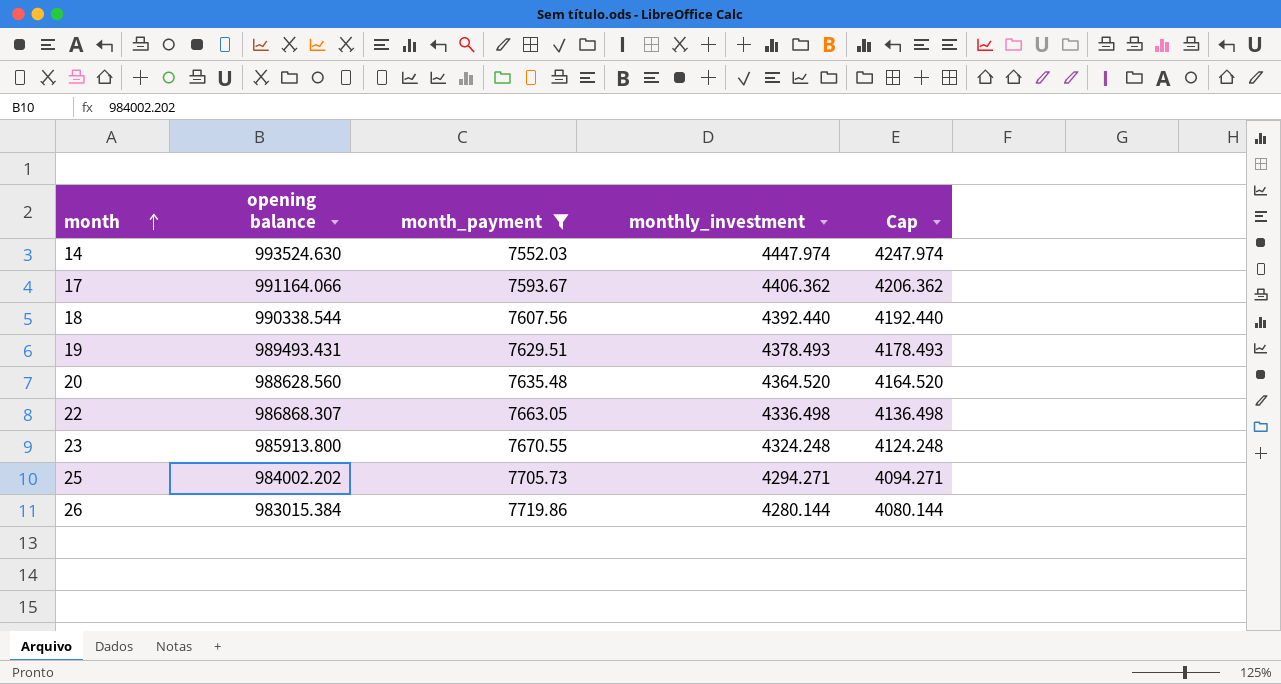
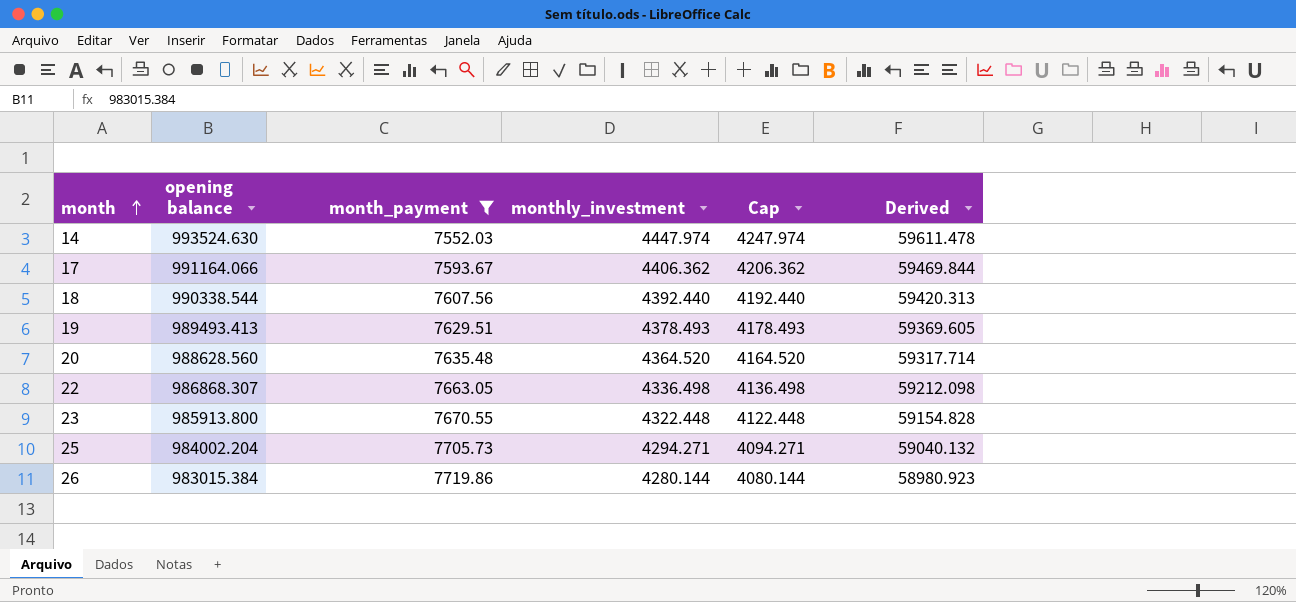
column Derived | formula: none -> [opening balance] * 0.06
19 | opening balance: 989493.431 -> 989493.413
23 | monthly_investment: 4324.248 -> 4322.448
23 | Cap: 4124.248 -> 4122.448
25 | opening balance: 984002.202 -> 984002.204

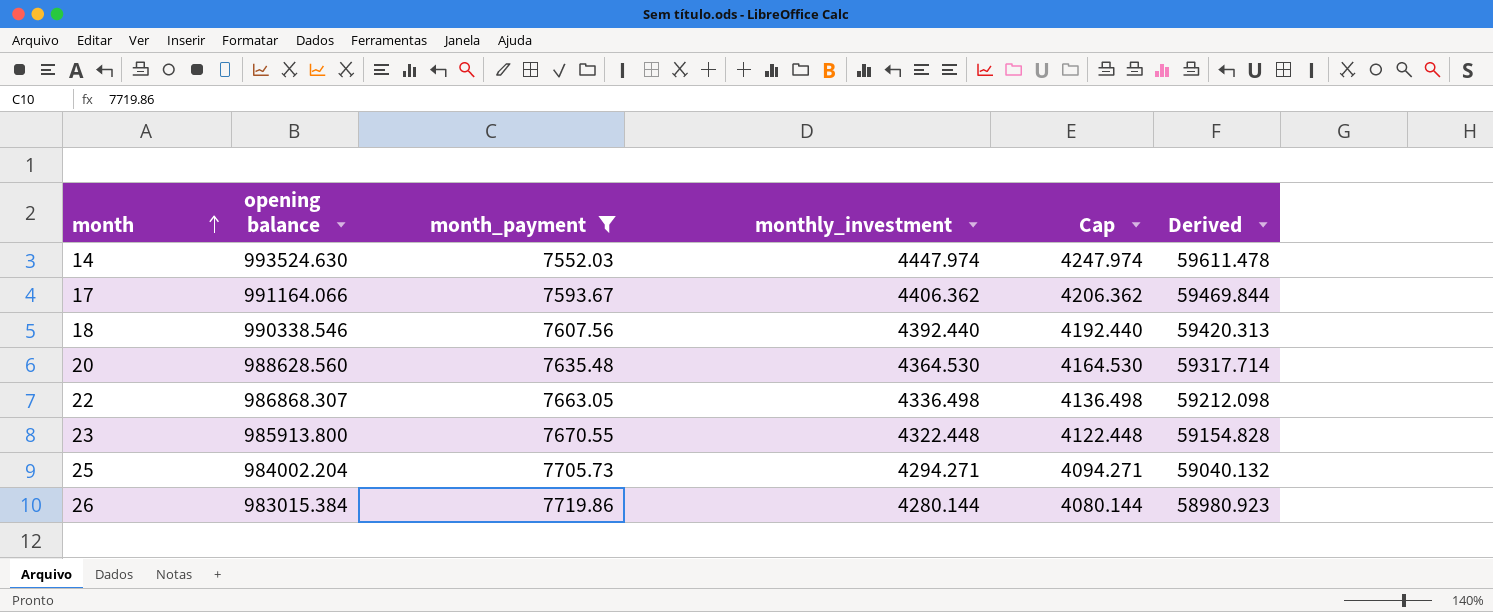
row 19: 989493.413 | 7629.51 | 4378.493 | 4178.493 | 59369.605 -> none
18 | opening balance: 990338.544 -> 990338.546
20 | monthly_investment: 4364.520 -> 4364.530
20 | Cap: 4164.520 -> 4164.530

